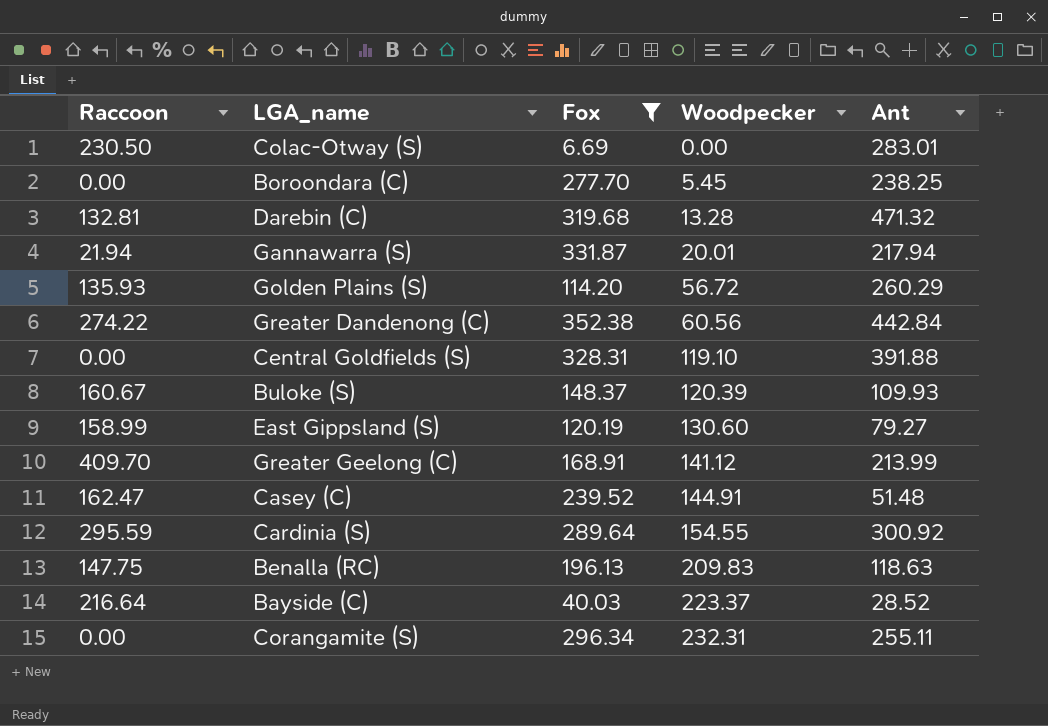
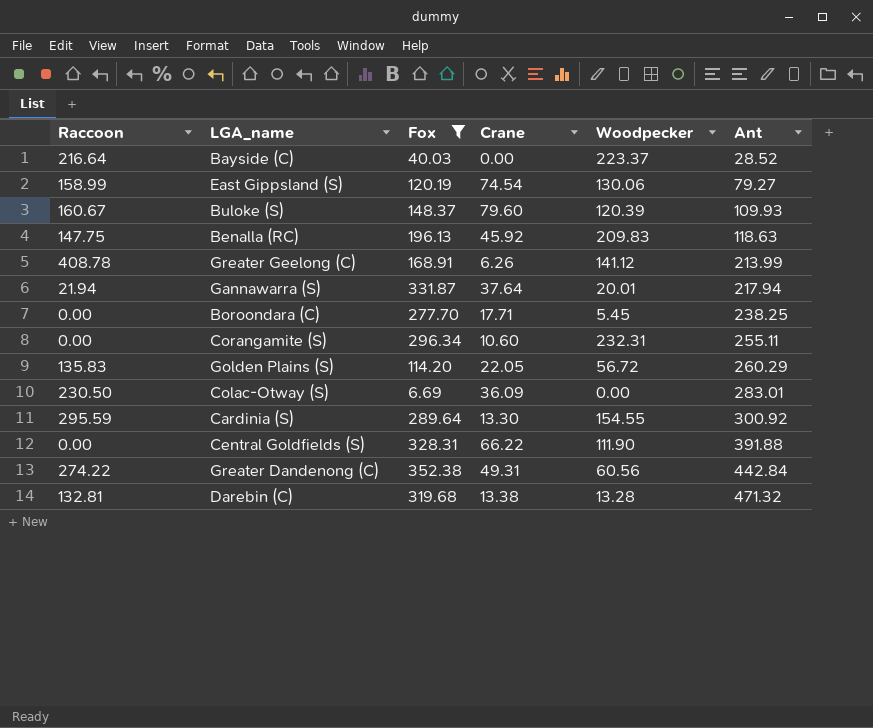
row order: Woodpecker ascending -> Ant ascending
column Crane | position: none -> 4
row Casey (C): 162.47 | 239.52 | 144.91 | 51.48 -> none
East Gippsland (S) | Woodpecker: 130.60 -> 130.06
Greater Geelong (C) | Raccoon: 409.70 -> 408.78
Golden Plains (S) | Raccoon: 135.93 -> 135.83
Central Goldfields (S) | Woodpecker: 119.10 -> 111.90

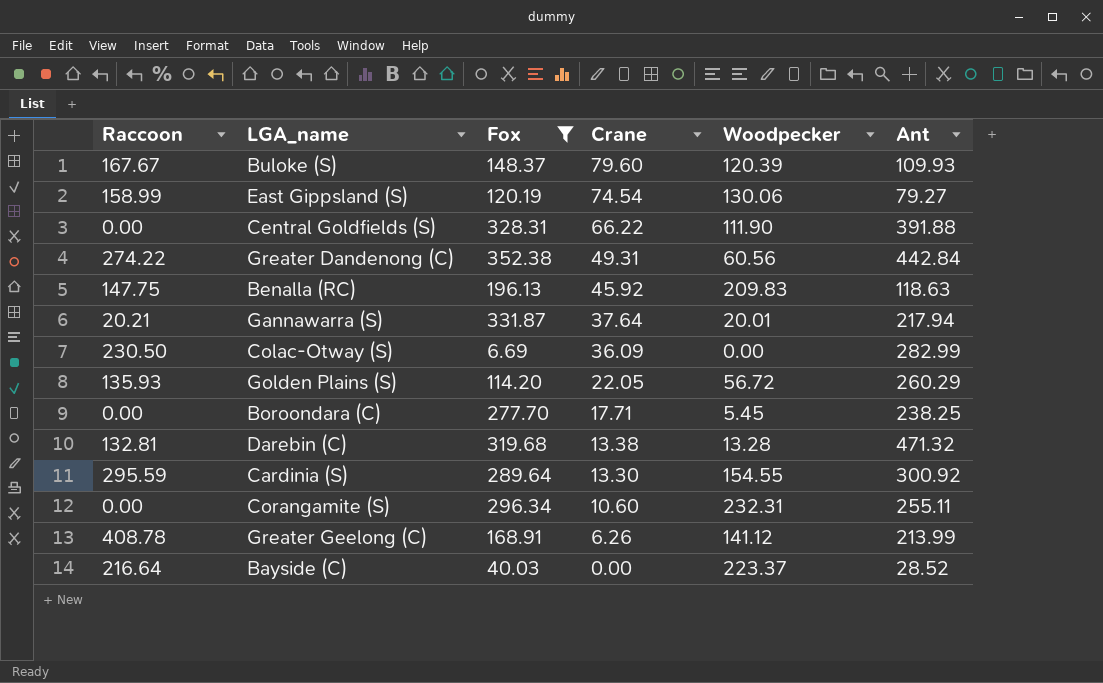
row order: Ant ascending -> Crane descending
Buloke (S) | Raccoon: 160.67 -> 167.67
Gannawarra (S) | Raccoon: 21.94 -> 20.21
Colac-Otway (S) | Ant: 283.01 -> 282.99
Golden Plains (S) | Raccoon: 135.83 -> 135.93

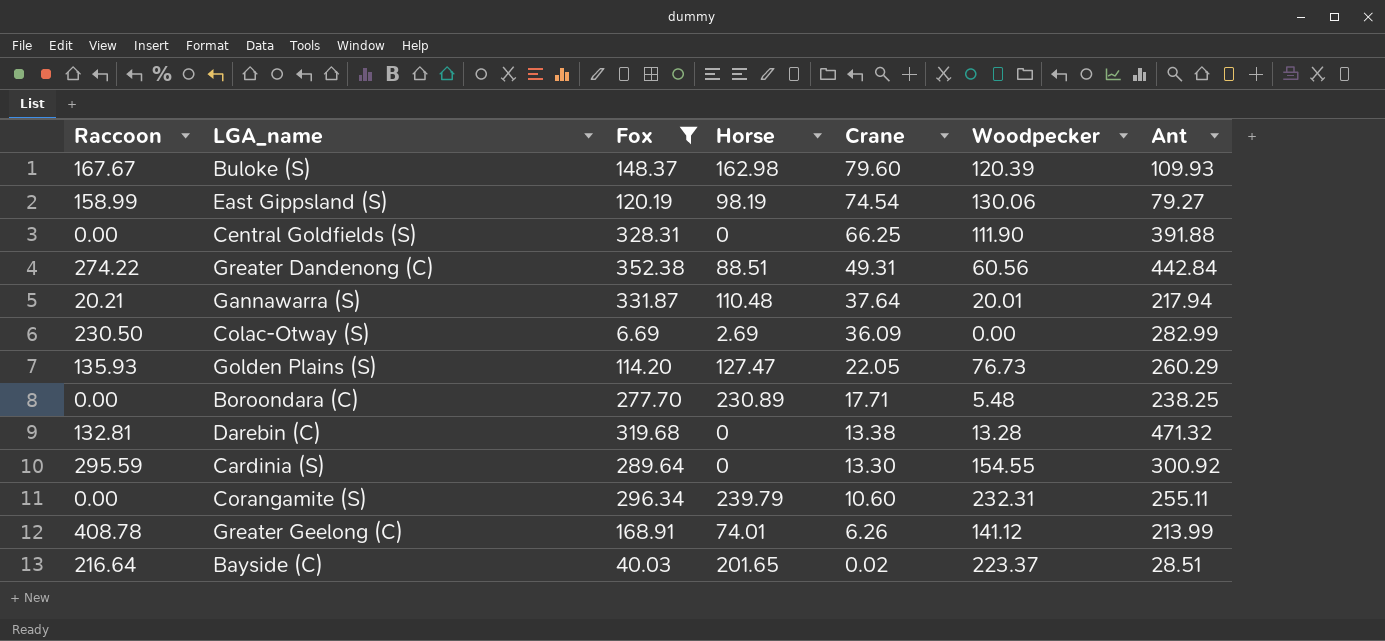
column Horse | position: none -> 4
row Benalla (RC): 147.75 | 196.13 | 45.92 | 209.83 | 118.63 -> none
Central Goldfields (S) | Crane: 66.22 -> 66.25
Golden Plains (S) | Woodpecker: 56.72 -> 76.73
Boroondara (C) | Woodpecker: 5.45 -> 5.48
Bayside (C) | Crane: 0.00 -> 0.02
Bayside (C) | Ant: 28.52 -> 28.51

